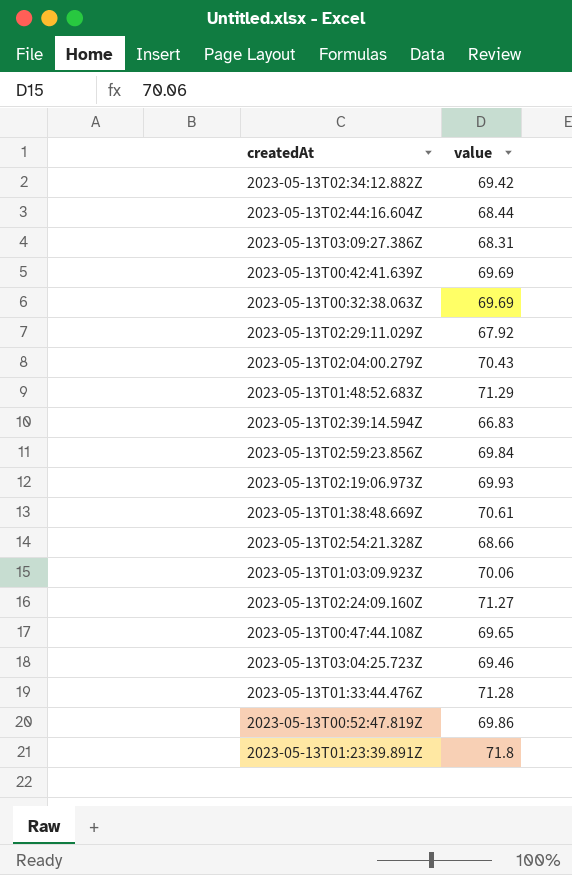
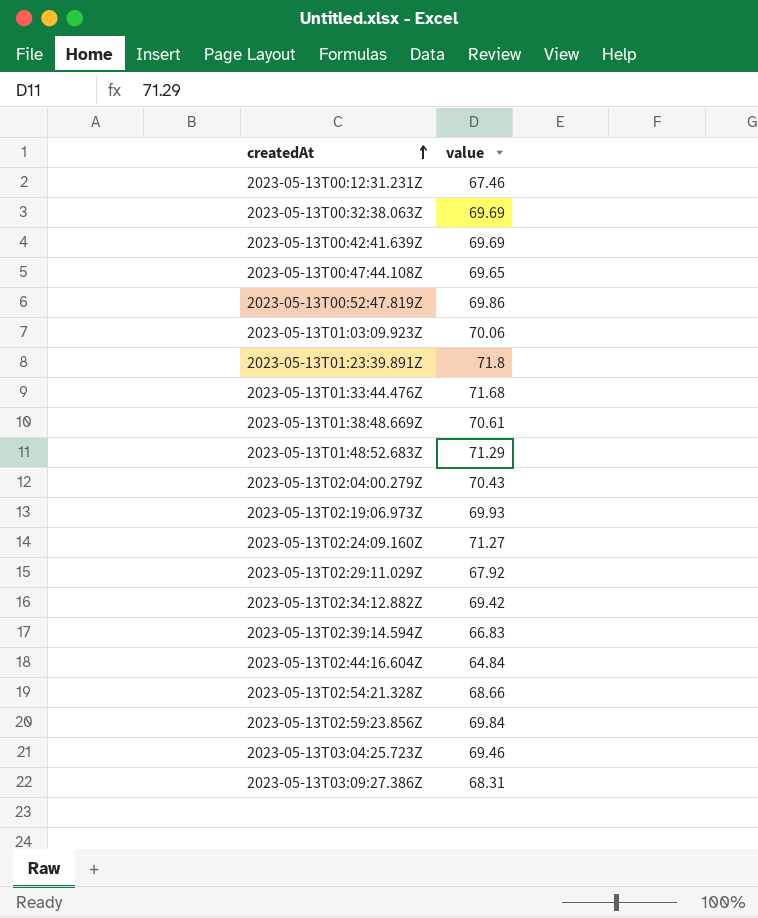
row order: none -> createdAt ascending
row 2023-05-13T00:12:31.231Z: none -> 67.46
2023-05-13T01:33:44.476Z | value: 71.28 -> 71.68
2023-05-13T02:44:16.604Z | value: 68.44 -> 64.84

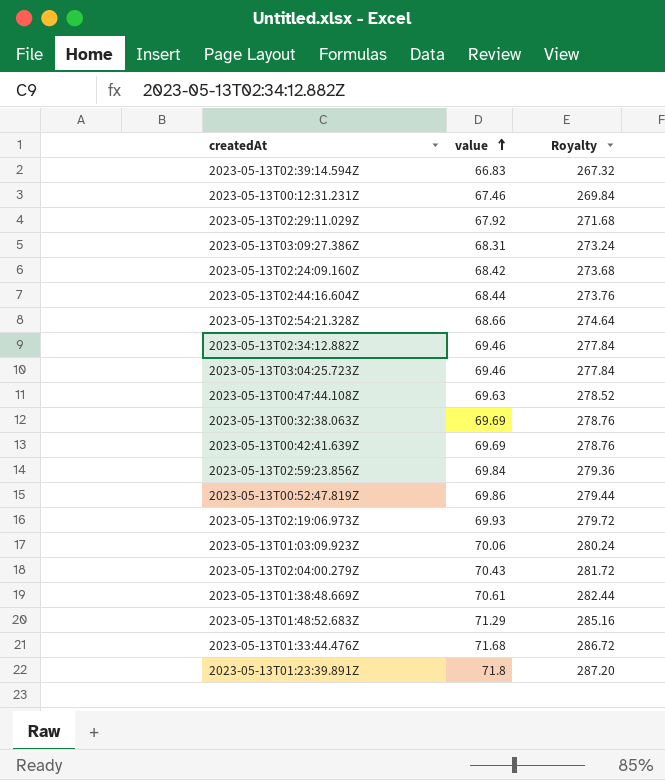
row order: createdAt ascending -> value ascending
column Royalty | formula: none -> [value] * 4
2023-05-13T02:24:09.160Z | value: 71.27 -> 68.42
2023-05-13T02:44:16.604Z | value: 64.84 -> 68.44
2023-05-13T02:34:12.882Z | value: 69.42 -> 69.46
2023-05-13T00:47:44.108Z | value: 69.65 -> 69.63

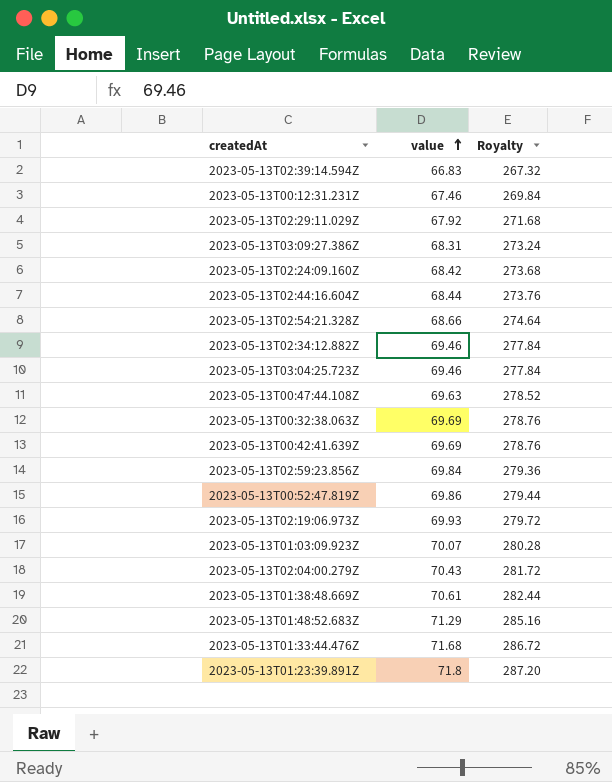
2023-05-13T01:03:09.923Z | value: 70.06 -> 70.07
2023-05-13T01:03:09.923Z | Royalty: 280.24 -> 280.28

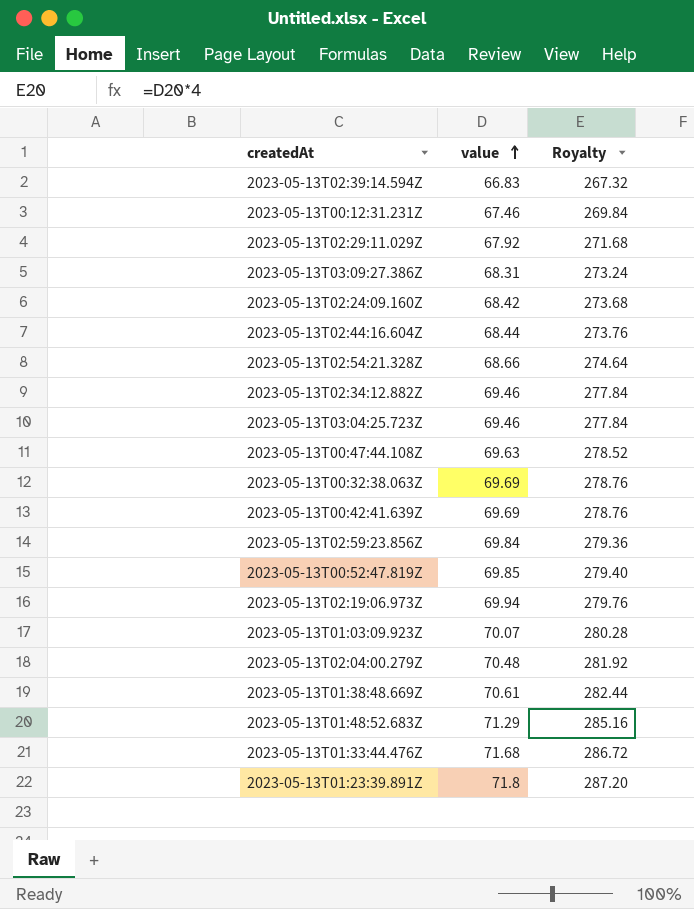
2023-05-13T00:52:47.819Z | value: 69.86 -> 69.85
2023-05-13T00:52:47.819Z | Royalty: 279.44 -> 279.40
2023-05-13T02:19:06.973Z | value: 69.93 -> 69.94
2023-05-13T02:19:06.973Z | Royalty: 279.72 -> 279.76
2023-05-13T02:04:00.279Z | value: 70.43 -> 70.48
2023-05-13T02:04:00.279Z | Royalty: 281.72 -> 281.92

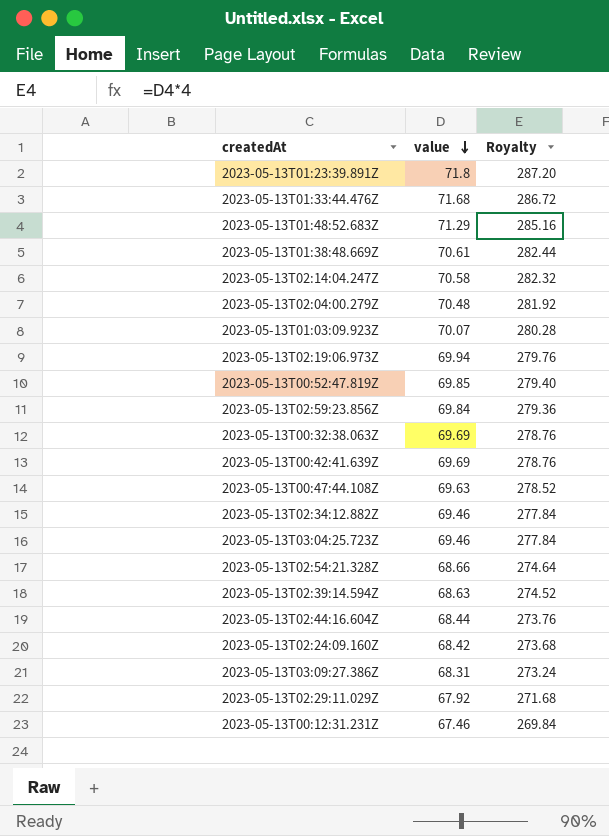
row order: value ascending -> value descending
row 2023-05-13T02:14:04.247Z: none -> 70.58 | 282.32
2023-05-13T02:39:14.594Z | value: 66.83 -> 68.63
2023-05-13T02:39:14.594Z | Royalty: 267.32 -> 274.52

